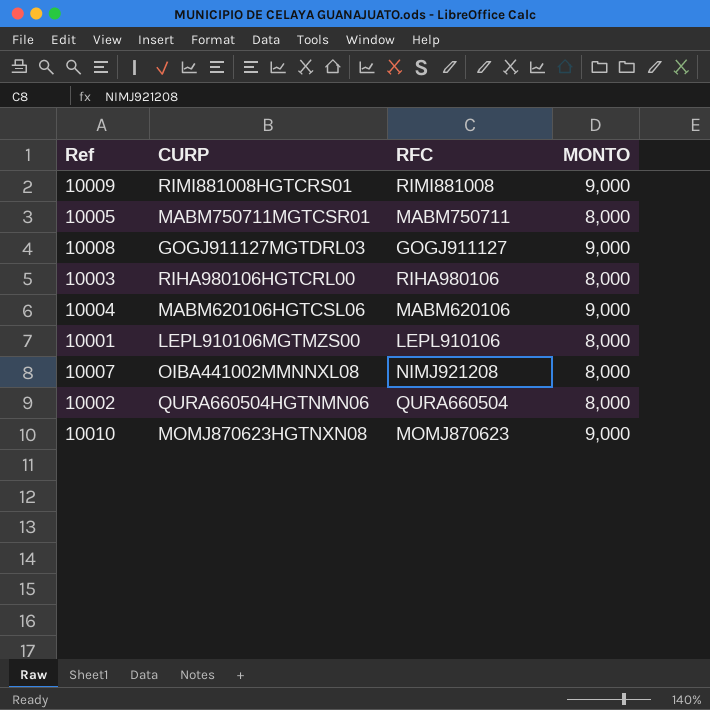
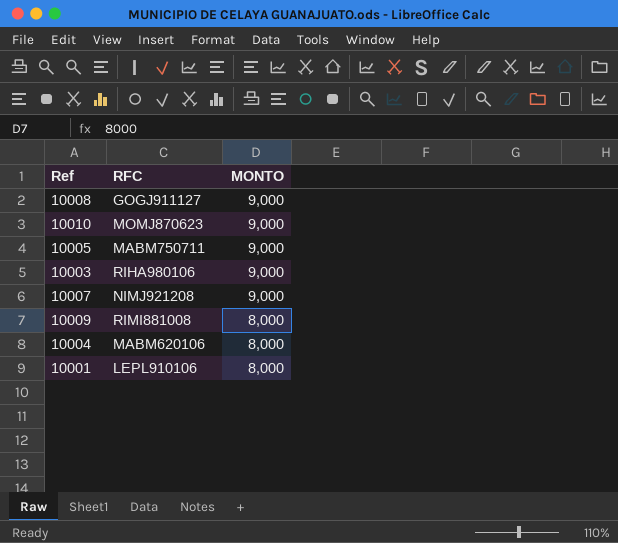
row order: none -> MONTO descending
column CURP | position: 2 -> none
row 10002: QURA660504HGTNMN06 | QURA660504 | 8,000 -> none
10005 | MONTO: 8,000 -> 9,000
10003 | MONTO: 8,000 -> 9,000
10007 | MONTO: 8,000 -> 9,000
10009 | MONTO: 9,000 -> 8,000
10004 | MONTO: 9,000 -> 8,000

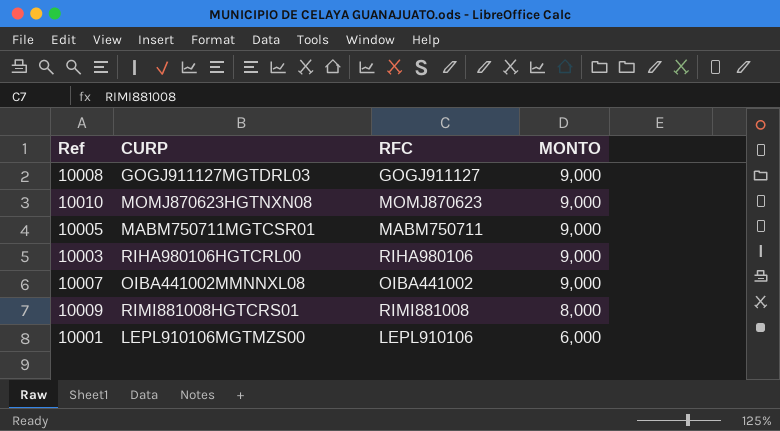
column CURP | position: none -> 2
row 10004: MABM620106 | 8,000 -> none
10007 | RFC: NIMJ921208 -> OIBA441002
10001 | MONTO: 8,000 -> 6,000

